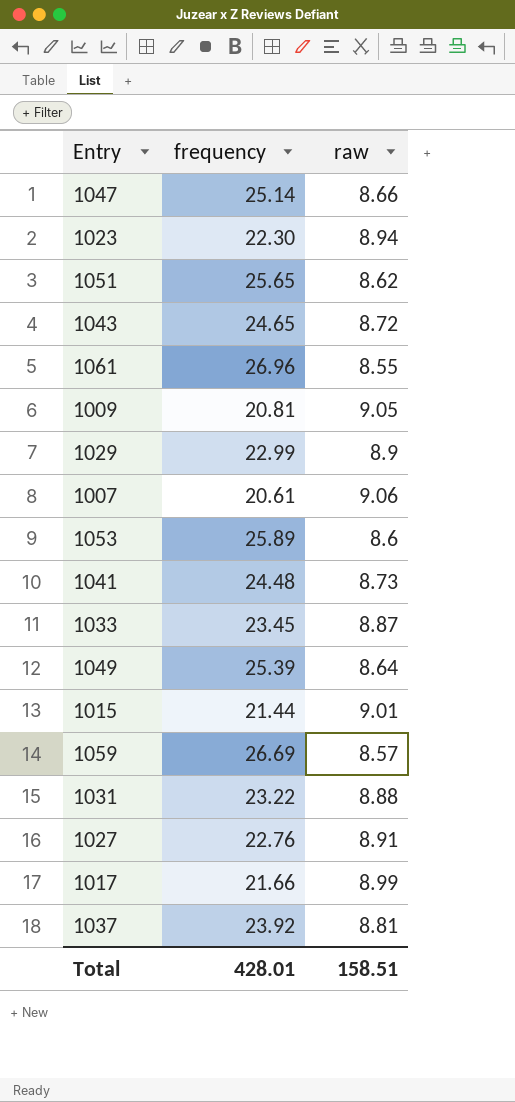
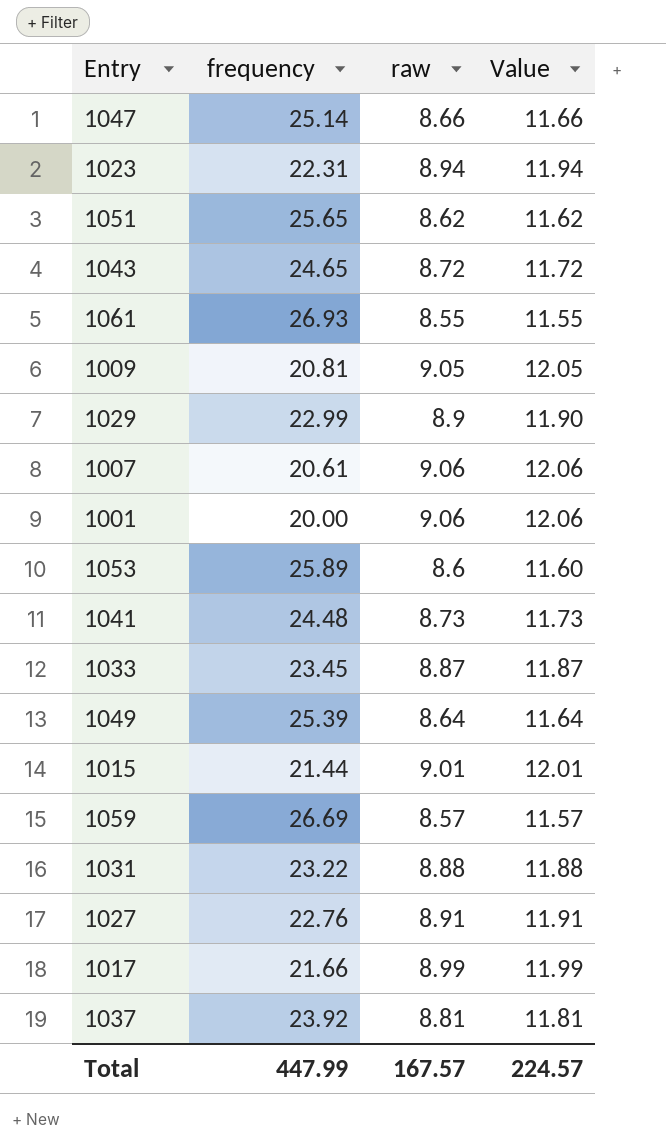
column Value | formula: none -> [raw] + 3
1023 | frequency: 22.30 -> 22.31
1061 | frequency: 26.96 -> 26.93
row 1001: none -> 20.00 | 9.06 | 12.06
Total | frequency: 428.01 -> 447.99
Total | raw: 158.51 -> 167.57

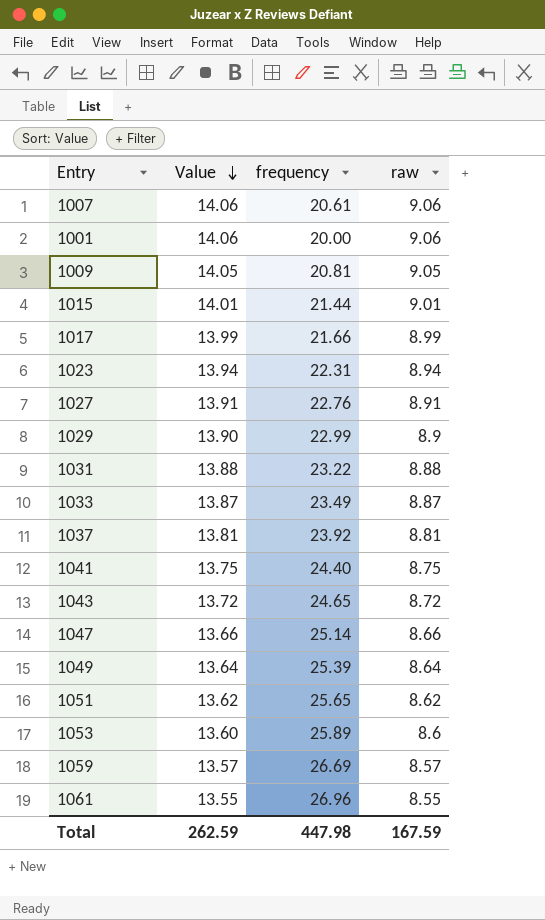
row order: none -> Value descending
column Value | formula: [raw] + 3 -> [raw] + 5
column Value | position: 4 -> 2
1033 | frequency: 23.45 -> 23.49
1041 | frequency: 24.48 -> 24.40
1041 | raw: 8.73 -> 8.75
1061 | frequency: 26.93 -> 26.96
Total | Value: 224.57 -> 262.59
Total | frequency: 447.99 -> 447.98
Total | raw: 167.57 -> 167.59

